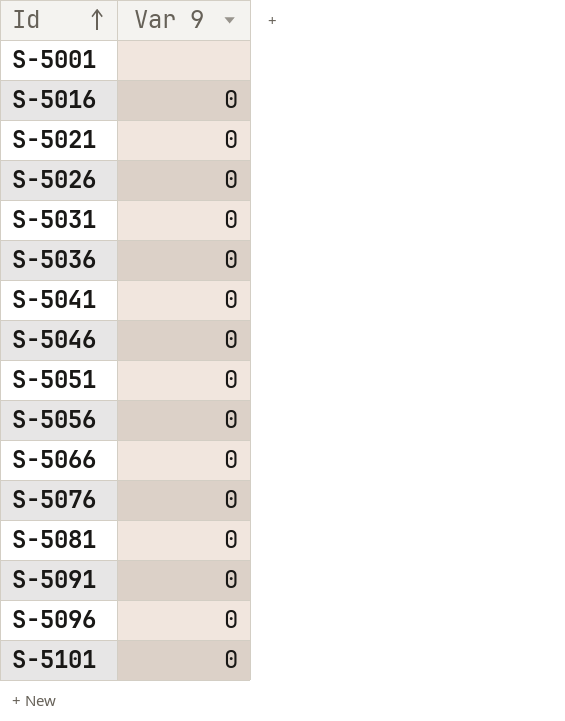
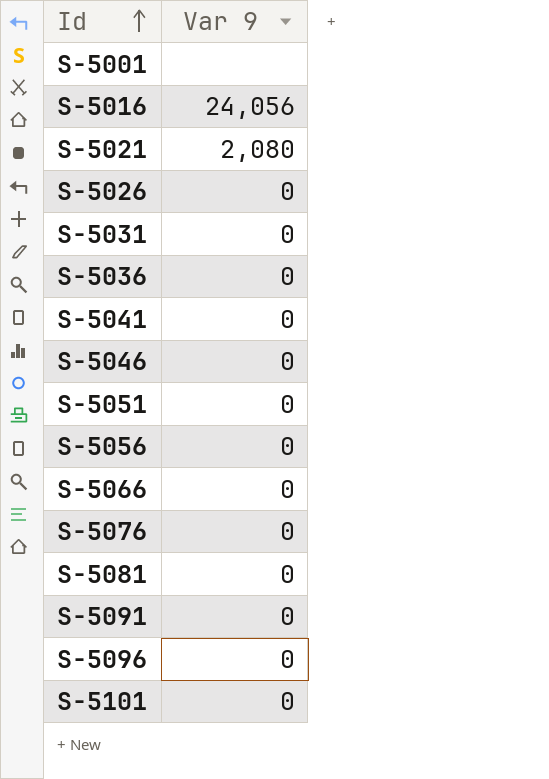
S-5016 | Var 9: 0 -> 24,056
S-5021 | Var 9: 0 -> 2,080

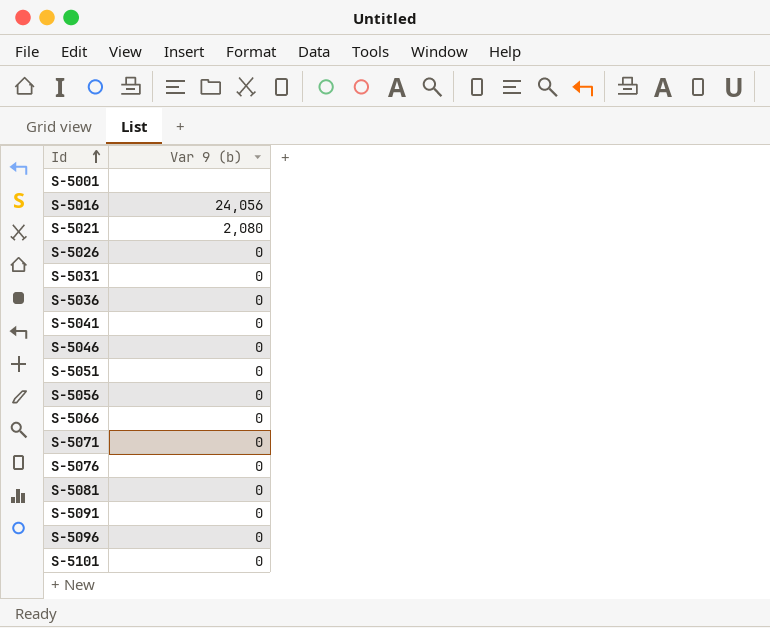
column name: Var 9 -> Var 9 (b)
row S-5071: none -> 0

